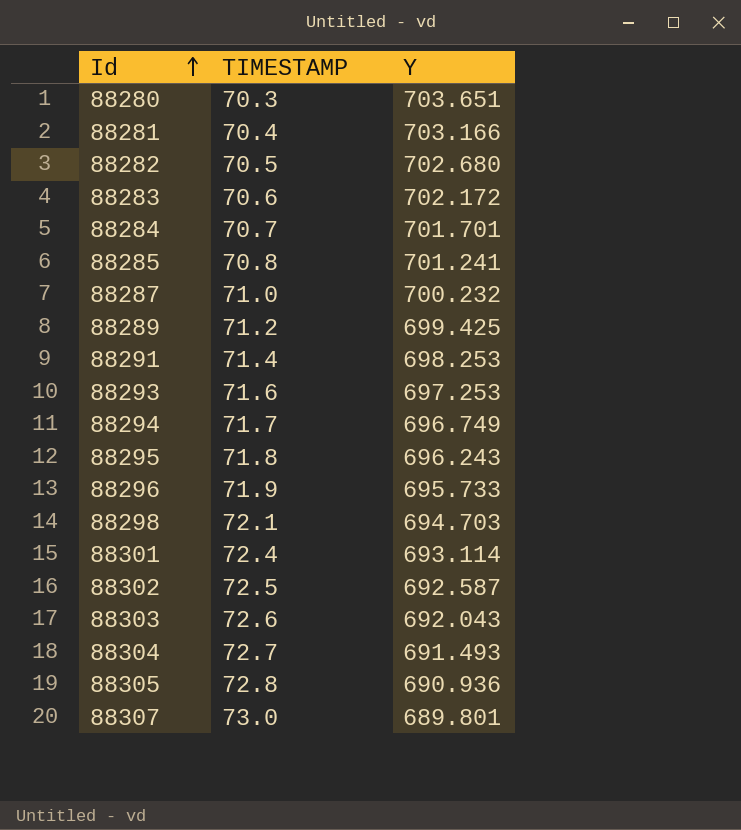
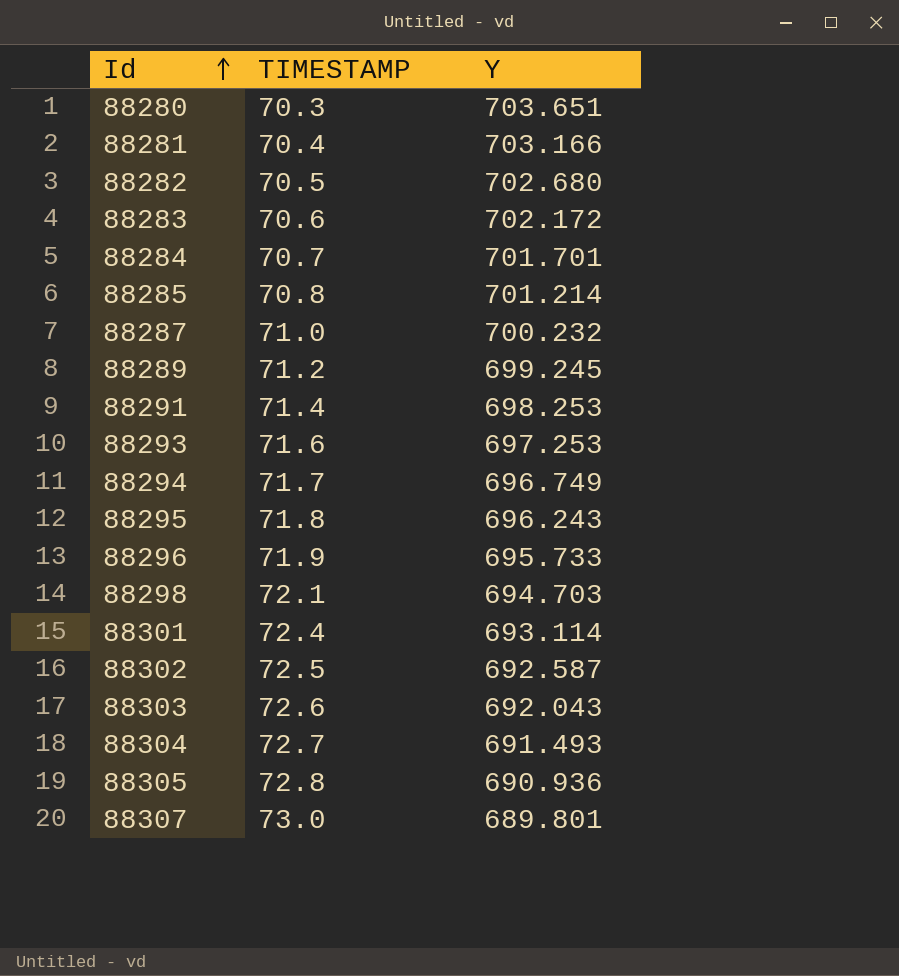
88285 | Y: 701.241 -> 701.214
88289 | Y: 699.425 -> 699.245

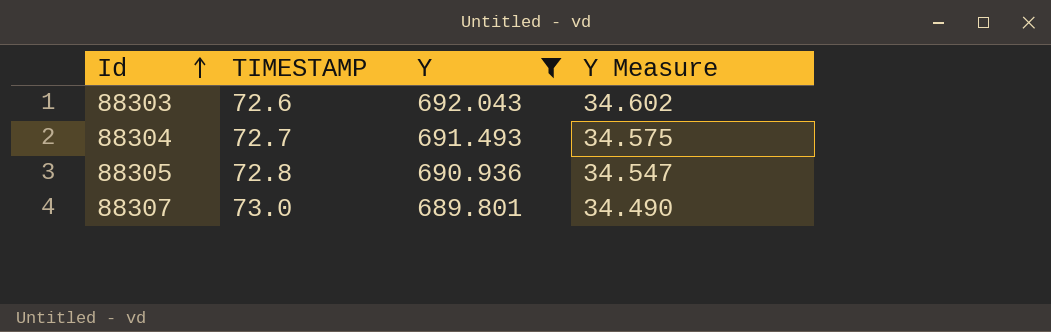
filter: none -> Y <= 692.043
column Y Measure | formula: none -> [Y] * 0.05

